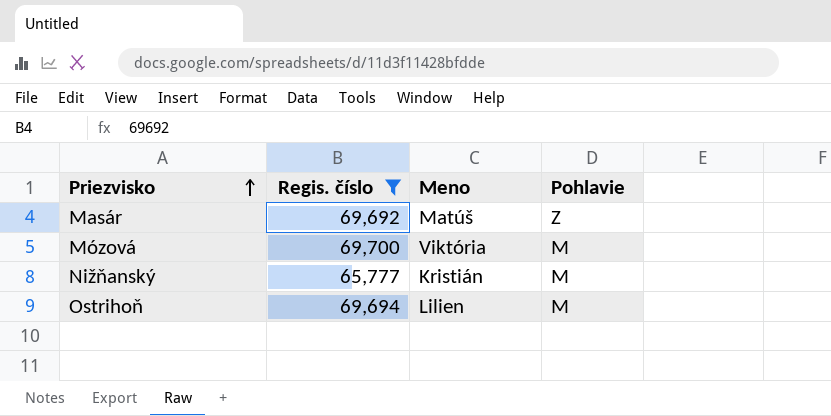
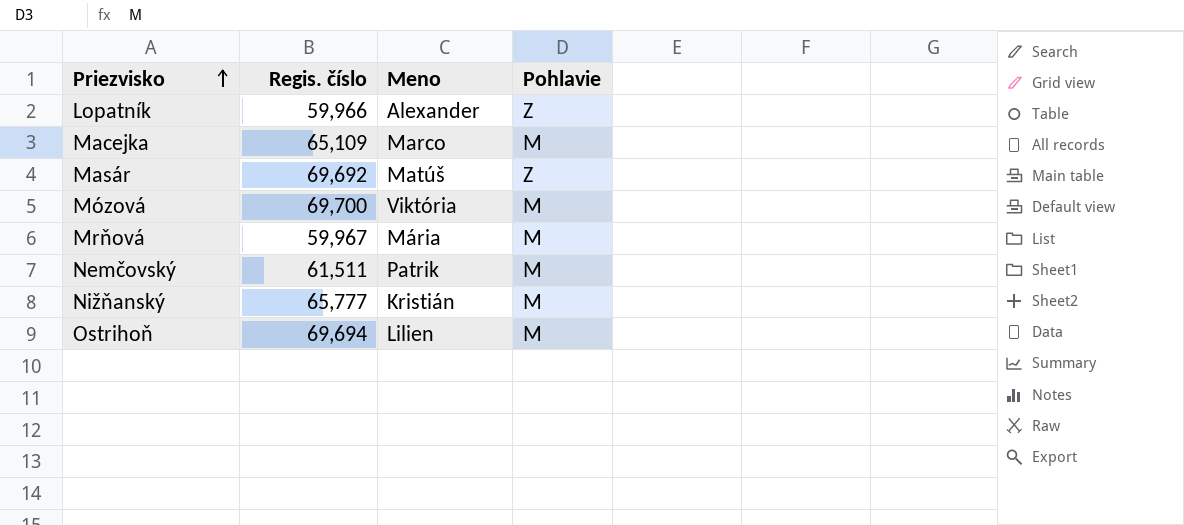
filter: Regis. číslo >= 65,777 -> none

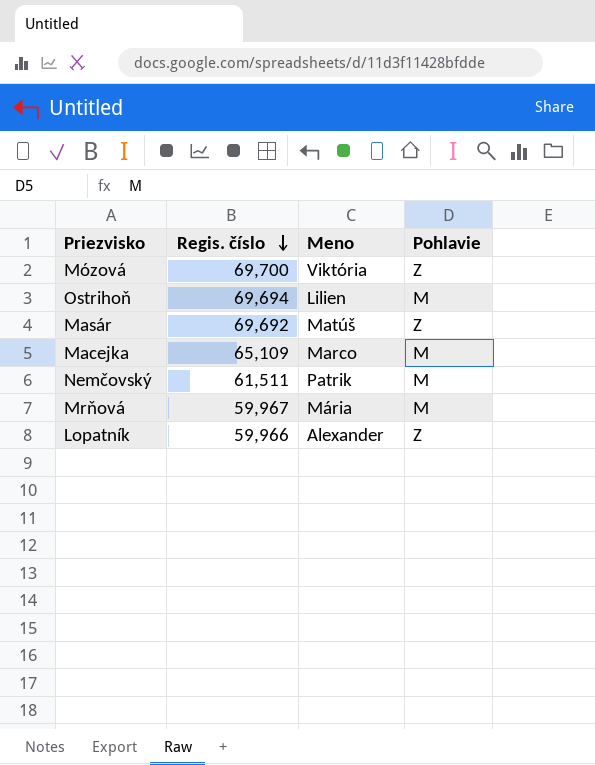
row order: Priezvisko ascending -> Regis. číslo descending
row Nižňanský: 65,777 | Kristián | M -> none
Mózová | Pohlavie: M -> Z

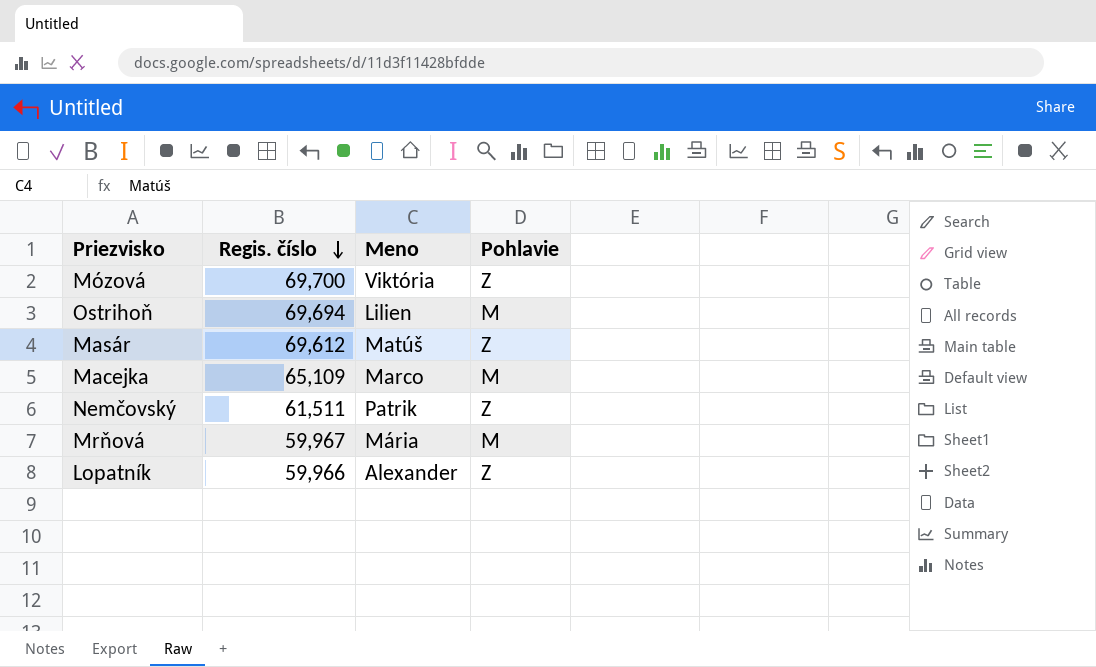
Masár | Regis. číslo: 69,692 -> 69,612
Nemčovský | Pohlavie: M -> Z

